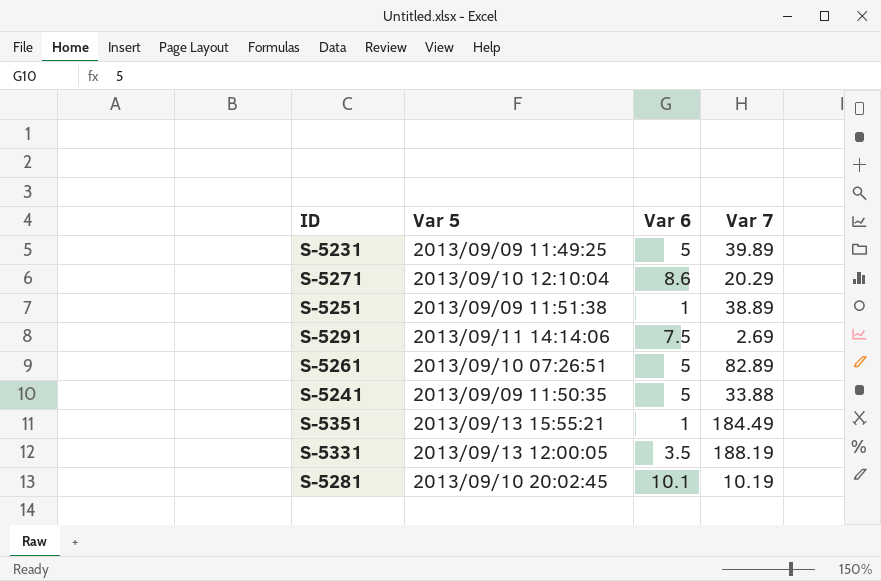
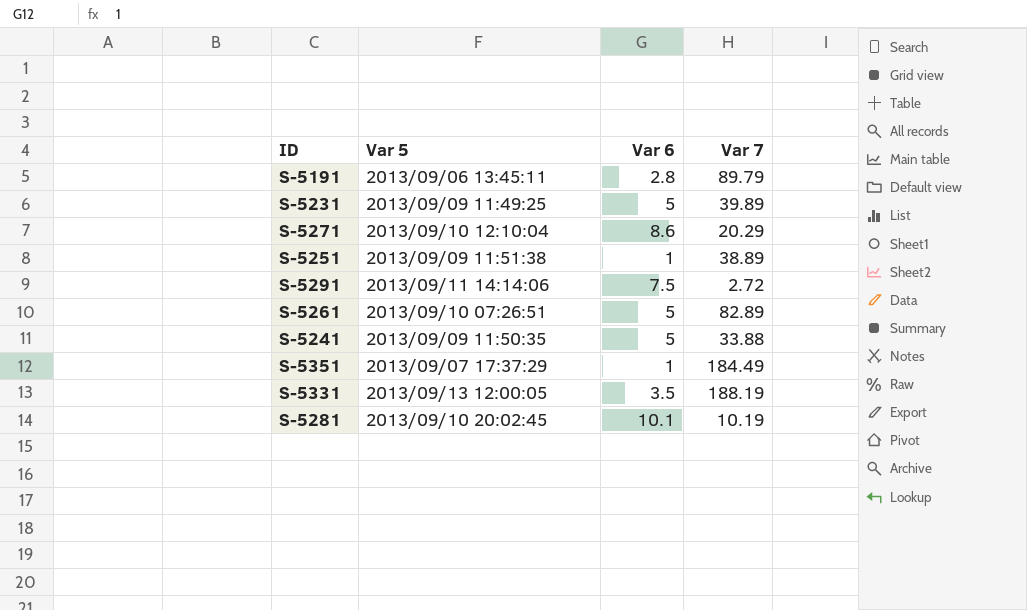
row S-5191: none -> 2013/09/06 13:45:11 | 2.8 | 89.79
S-5291 | Var 7: 2.69 -> 2.72
S-5351 | Var 5: 2013/09/13 15:55:21 -> 2013/09/07 17:37:29

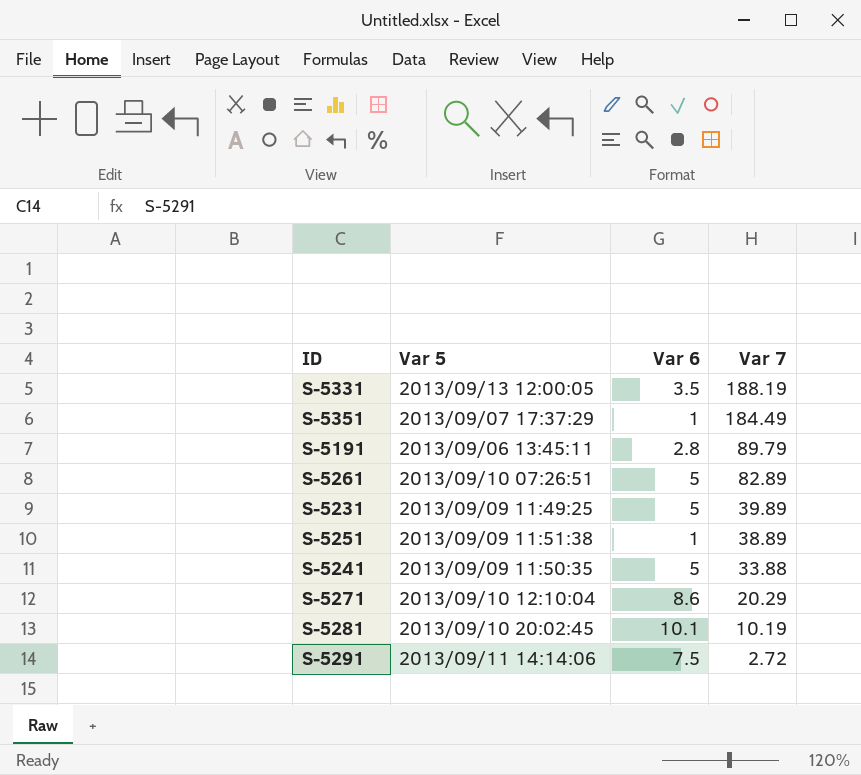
row order: none -> Var 7 descending

